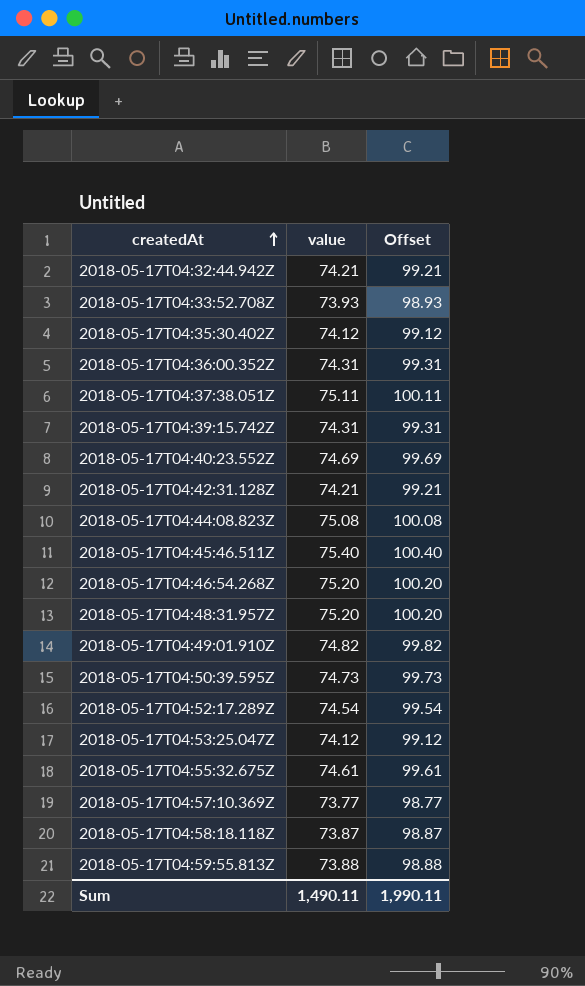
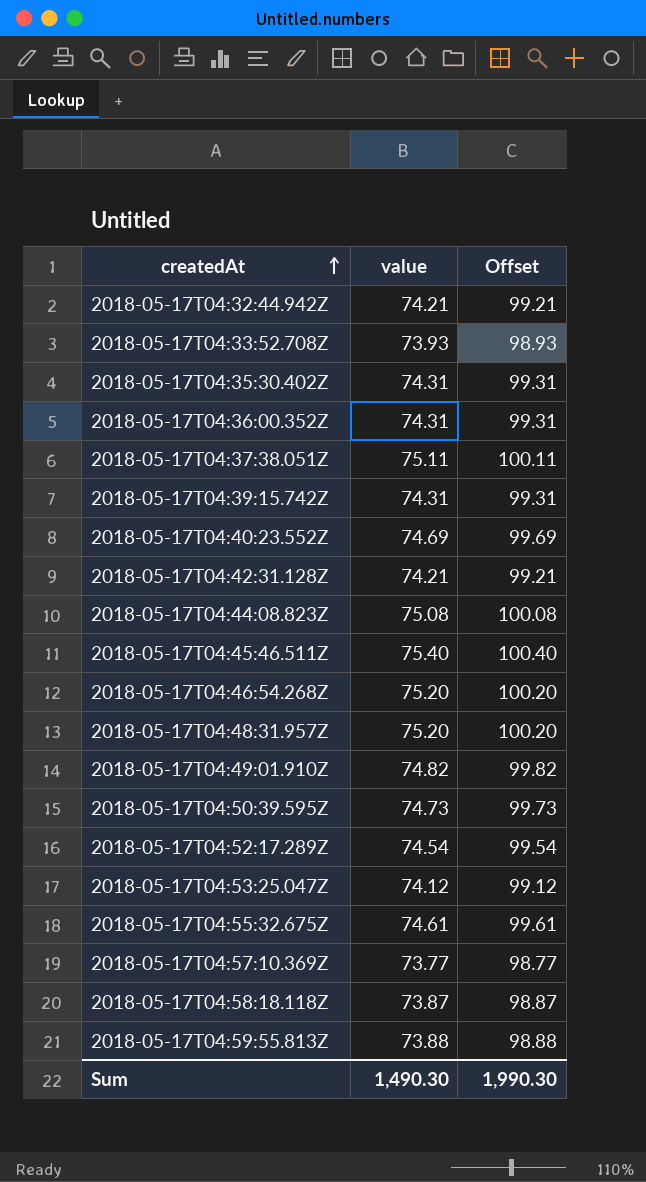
2018-05-17T04:35:30.402Z | value: 74.12 -> 74.31
2018-05-17T04:35:30.402Z | Offset: 99.12 -> 99.31
Sum | value: 1,490.11 -> 1,490.30
Sum | Offset: 1,990.11 -> 1,990.30

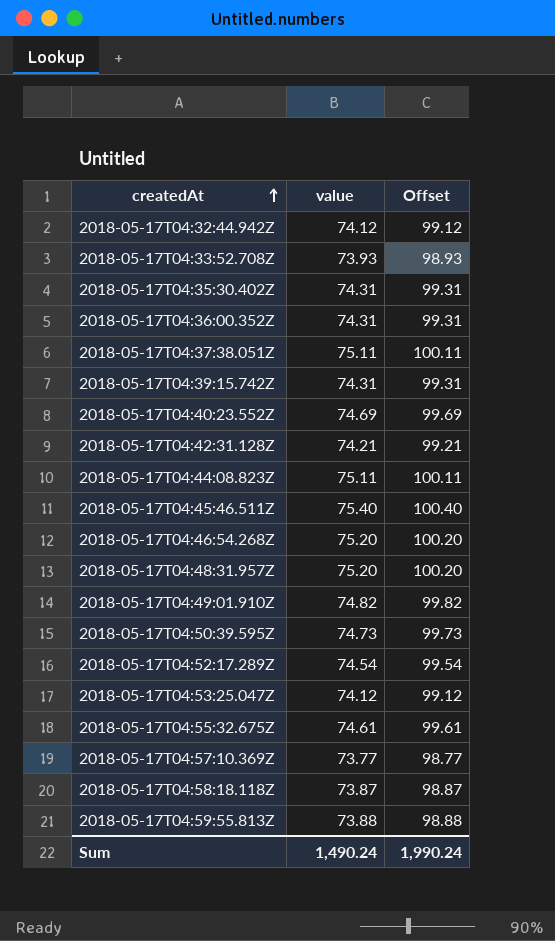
2018-05-17T04:32:44.942Z | value: 74.21 -> 74.12
2018-05-17T04:32:44.942Z | Offset: 99.21 -> 99.12
2018-05-17T04:44:08.823Z | value: 75.08 -> 75.11
2018-05-17T04:44:08.823Z | Offset: 100.08 -> 100.11
Sum | value: 1,490.30 -> 1,490.24
Sum | Offset: 1,990.30 -> 1,990.24

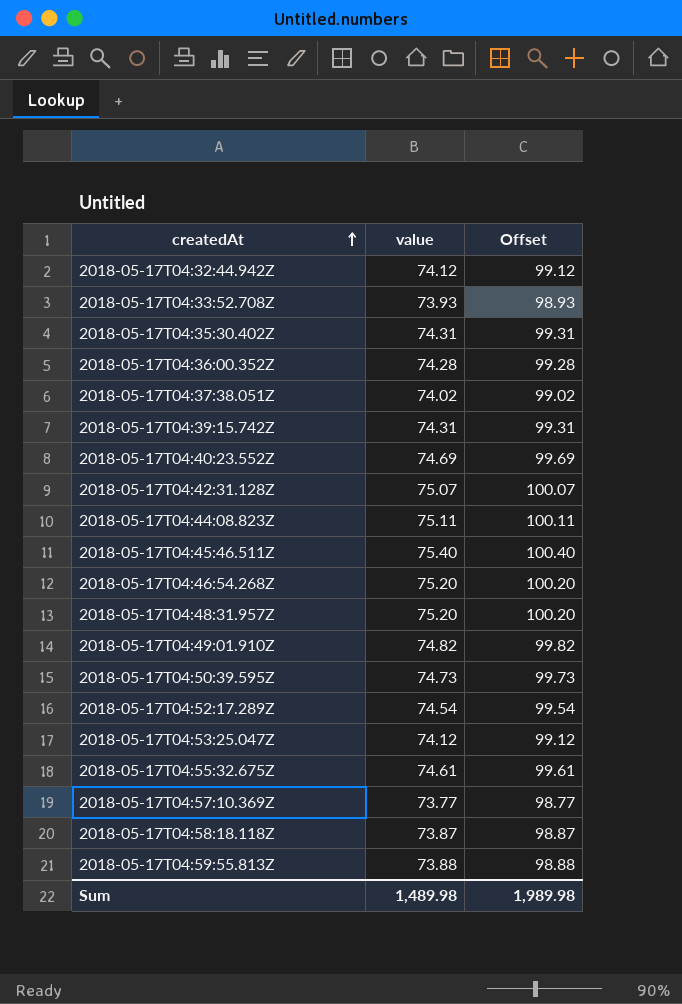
2018-05-17T04:36:00.352Z | value: 74.31 -> 74.28
2018-05-17T04:36:00.352Z | Offset: 99.31 -> 99.28
2018-05-17T04:37:38.051Z | value: 75.11 -> 74.02
2018-05-17T04:37:38.051Z | Offset: 100.11 -> 99.02
2018-05-17T04:42:31.128Z | value: 74.21 -> 75.07
2018-05-17T04:42:31.128Z | Offset: 99.21 -> 100.07
Sum | value: 1,490.24 -> 1,489.98
Sum | Offset: 1,990.24 -> 1,989.98

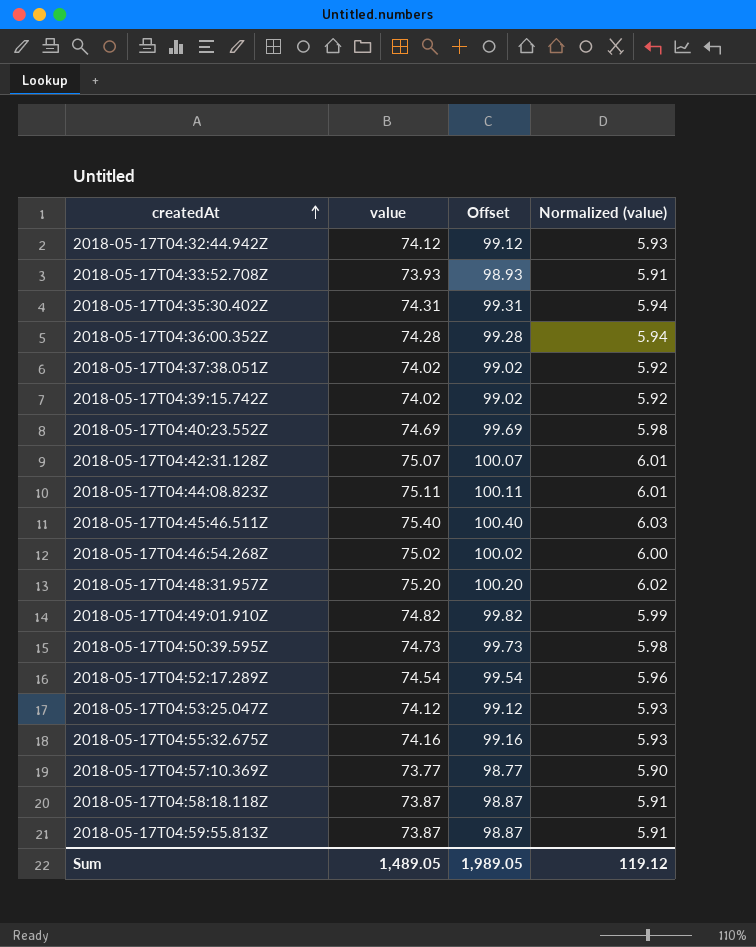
column Normalized (value) | formula: none -> [value] * 0.08
2018-05-17T04:39:15.742Z | value: 74.31 -> 74.02
2018-05-17T04:39:15.742Z | Offset: 99.31 -> 99.02
2018-05-17T04:46:54.268Z | value: 75.20 -> 75.02
2018-05-17T04:46:54.268Z | Offset: 100.20 -> 100.02
2018-05-17T04:55:32.675Z | value: 74.61 -> 74.16
2018-05-17T04:55:32.675Z | Offset: 99.61 -> 99.16
2018-05-17T04:59:55.813Z | value: 73.88 -> 73.87
2018-05-17T04:59:55.813Z | Offset: 98.88 -> 98.87
Sum | value: 1,489.98 -> 1,489.05
Sum | Offset: 1,989.98 -> 1,989.05

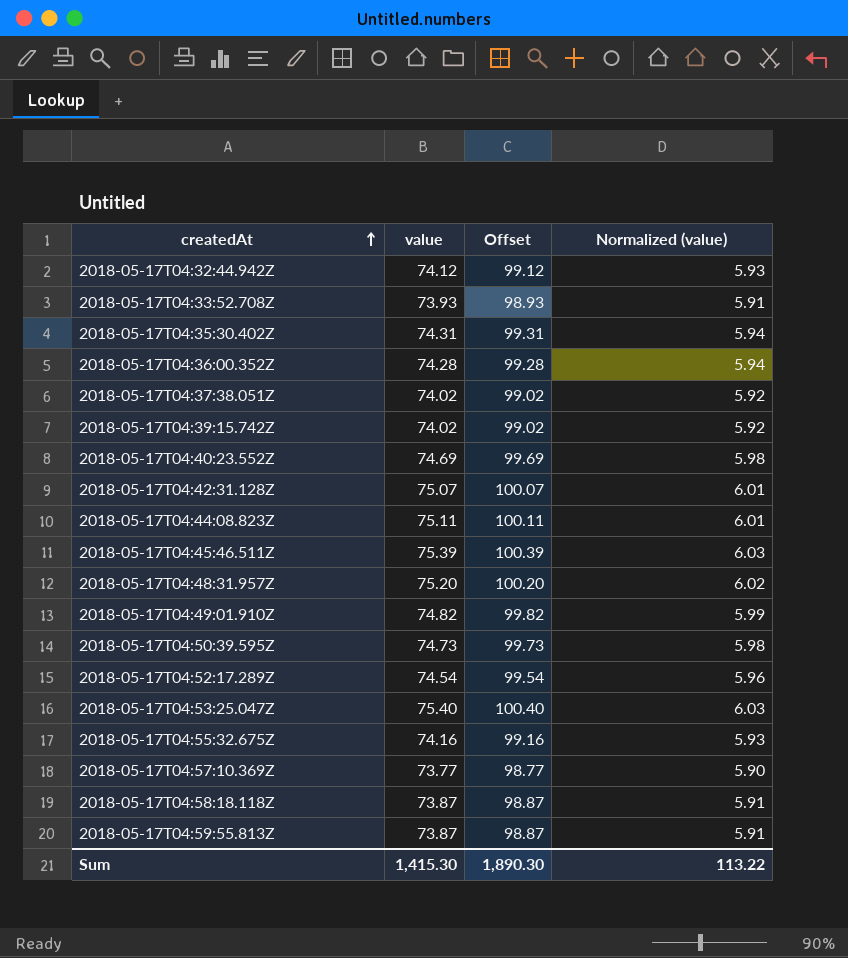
row 2018-05-17T04:46:54.268Z: 75.02 | 100.02 | 6.00 -> none
2018-05-17T04:45:46.511Z | value: 75.40 -> 75.39
2018-05-17T04:45:46.511Z | Offset: 100.40 -> 100.39
2018-05-17T04:53:25.047Z | value: 74.12 -> 75.40
2018-05-17T04:53:25.047Z | Offset: 99.12 -> 100.40
2018-05-17T04:53:25.047Z | Normalized (value): 5.93 -> 6.03
Sum | value: 1,489.05 -> 1,415.30
Sum | Offset: 1,989.05 -> 1,890.30
Sum | Normalized (value): 119.12 -> 113.22

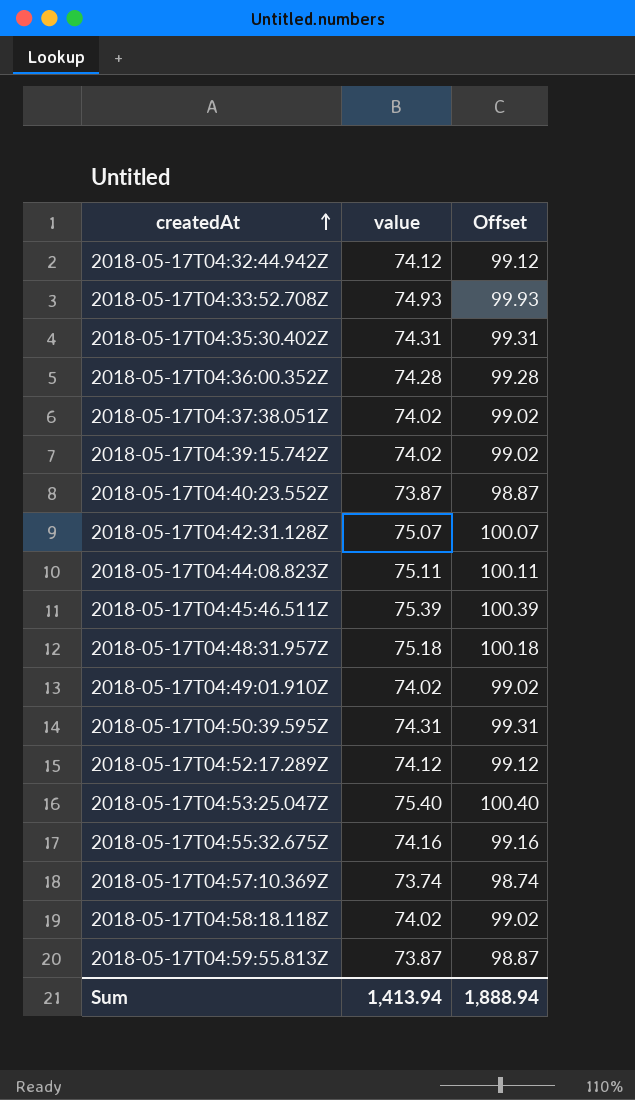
column Normalized (value) | formula: [value] * 0.08 -> none
2018-05-17T04:33:52.708Z | value: 73.93 -> 74.93
2018-05-17T04:33:52.708Z | Offset: 98.93 -> 99.93
2018-05-17T04:40:23.552Z | value: 74.69 -> 73.87
2018-05-17T04:40:23.552Z | Offset: 99.69 -> 98.87
2018-05-17T04:48:31.957Z | value: 75.20 -> 75.18
2018-05-17T04:48:31.957Z | Offset: 100.20 -> 100.18
2018-05-17T04:49:01.910Z | value: 74.82 -> 74.02
2018-05-17T04:49:01.910Z | Offset: 99.82 -> 99.02
2018-05-17T04:50:39.595Z | value: 74.73 -> 74.31
2018-05-17T04:50:39.595Z | Offset: 99.73 -> 99.31
2018-05-17T04:52:17.289Z | value: 74.54 -> 74.12
2018-05-17T04:52:17.289Z | Offset: 99.54 -> 99.12
2018-05-17T04:57:10.369Z | value: 73.77 -> 73.74
2018-05-17T04:57:10.369Z | Offset: 98.77 -> 98.74
2018-05-17T04:58:18.118Z | value: 73.87 -> 74.02
2018-05-17T04:58:18.118Z | Offset: 98.87 -> 99.02
Sum | value: 1,415.30 -> 1,413.94
Sum | Offset: 1,890.30 -> 1,888.94

